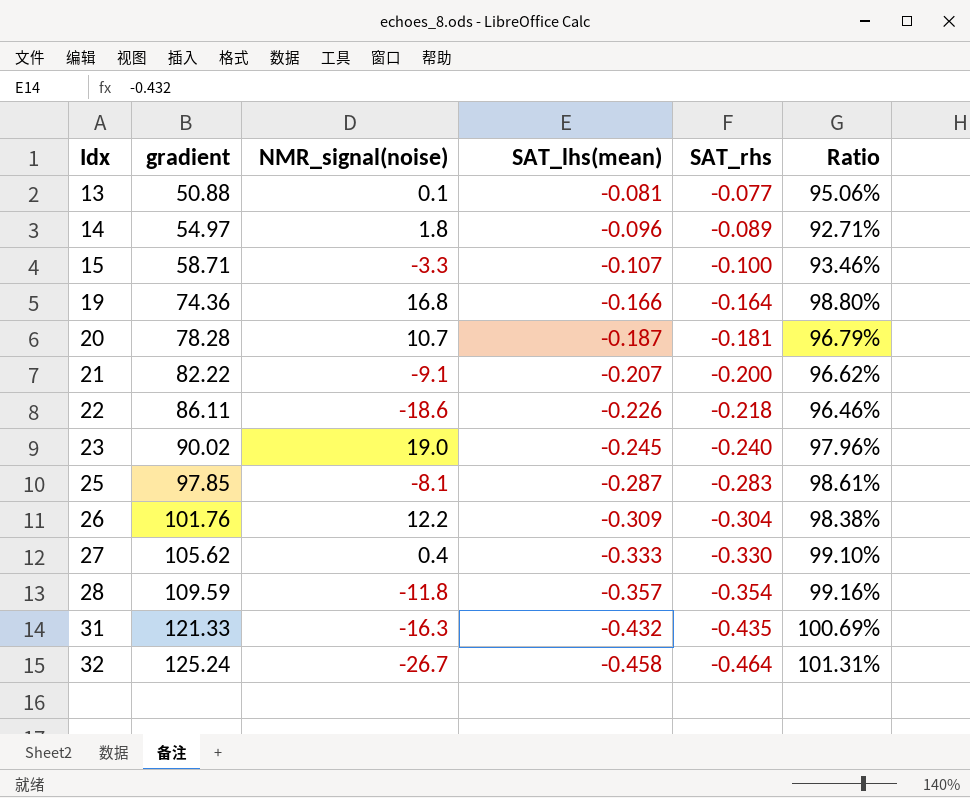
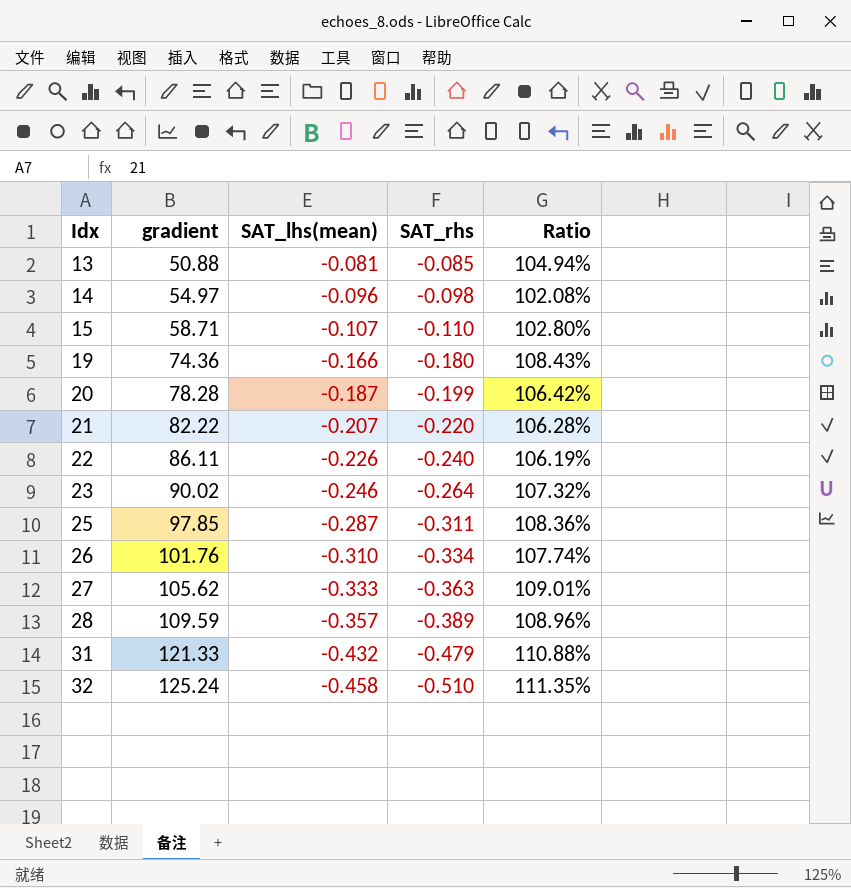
column NMR_signal(noise) | position: 3 -> none
13 | SAT_rhs: -0.077 -> -0.085
13 | Ratio: 95.06% -> 104.94%
14 | SAT_rhs: -0.089 -> -0.098
14 | Ratio: 92.71% -> 102.08%
15 | SAT_rhs: -0.100 -> -0.110
15 | Ratio: 93.46% -> 102.80%
19 | SAT_rhs: -0.164 -> -0.180
19 | Ratio: 98.80% -> 108.43%
20 | SAT_rhs: -0.181 -> -0.199
20 | Ratio: 96.79% -> 106.42%
21 | SAT_rhs: -0.200 -> -0.220
21 | Ratio: 96.62% -> 106.28%
22 | SAT_rhs: -0.218 -> -0.240
22 | Ratio: 96.46% -> 106.19%
23 | SAT_lhs(mean): -0.245 -> -0.246
23 | SAT_rhs: -0.240 -> -0.264
23 | Ratio: 97.96% -> 107.32%
25 | SAT_rhs: -0.283 -> -0.311
25 | Ratio: 98.61% -> 108.36%
26 | SAT_lhs(mean): -0.309 -> -0.310
26 | SAT_rhs: -0.304 -> -0.334
26 | Ratio: 98.38% -> 107.74%
27 | SAT_rhs: -0.330 -> -0.363
27 | Ratio: 99.10% -> 109.01%
28 | SAT_rhs: -0.354 -> -0.389
28 | Ratio: 99.16% -> 108.96%
31 | SAT_rhs: -0.435 -> -0.479
31 | Ratio: 100.69% -> 110.88%
32 | SAT_rhs: -0.464 -> -0.510
32 | Ratio: 101.31% -> 111.35%

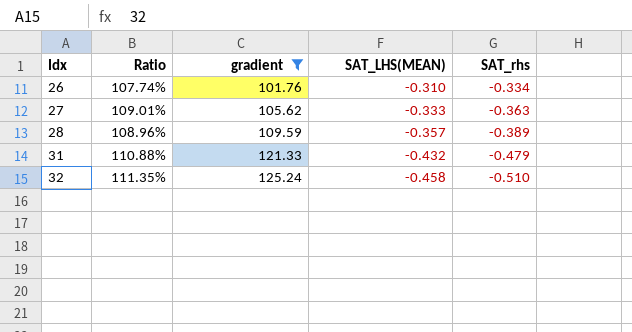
filter: none -> gradient >= 101.76
column Ratio | position: 5 -> 2
column name: SAT_lhs(mean) -> SAT_LHS(MEAN)

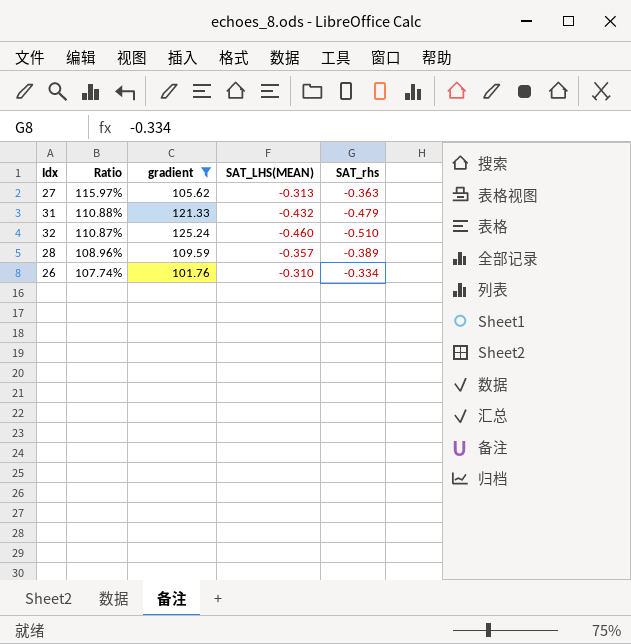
row order: Idx ascending -> Ratio descending
27 | Ratio: 109.01% -> 115.97%
27 | SAT_LHS(MEAN): -0.333 -> -0.313
32 | Ratio: 111.35% -> 110.87%
32 | SAT_LHS(MEAN): -0.458 -> -0.460

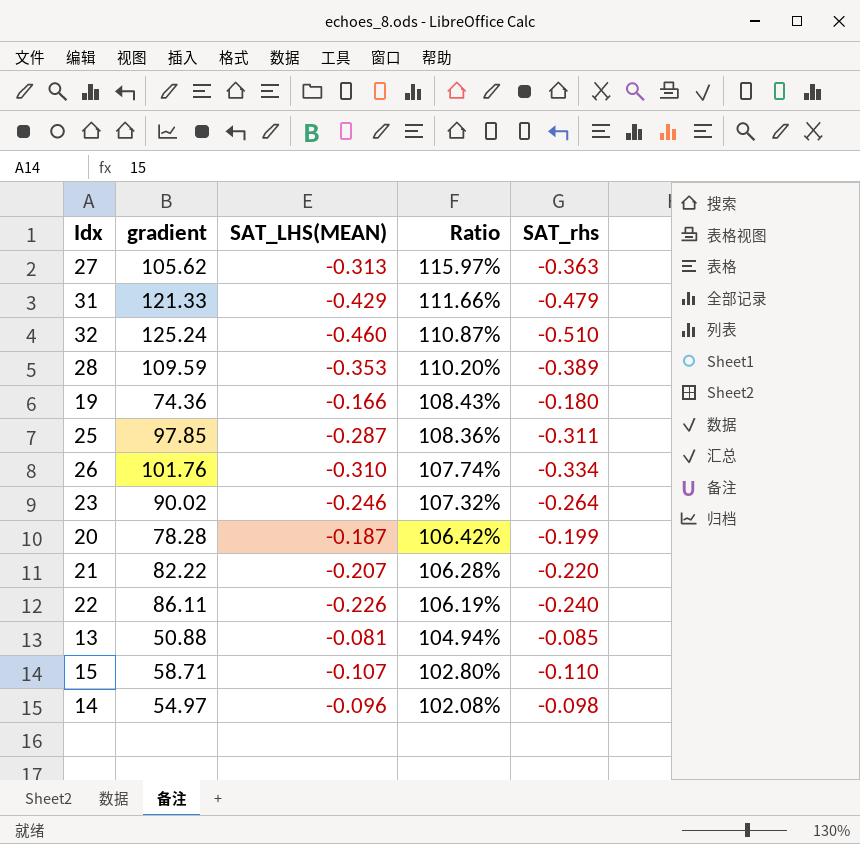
filter: gradient >= 101.76 -> none
column Ratio | position: 2 -> 4
31 | SAT_LHS(MEAN): -0.432 -> -0.429
31 | Ratio: 110.88% -> 111.66%
28 | SAT_LHS(MEAN): -0.357 -> -0.353
28 | Ratio: 108.96% -> 110.20%

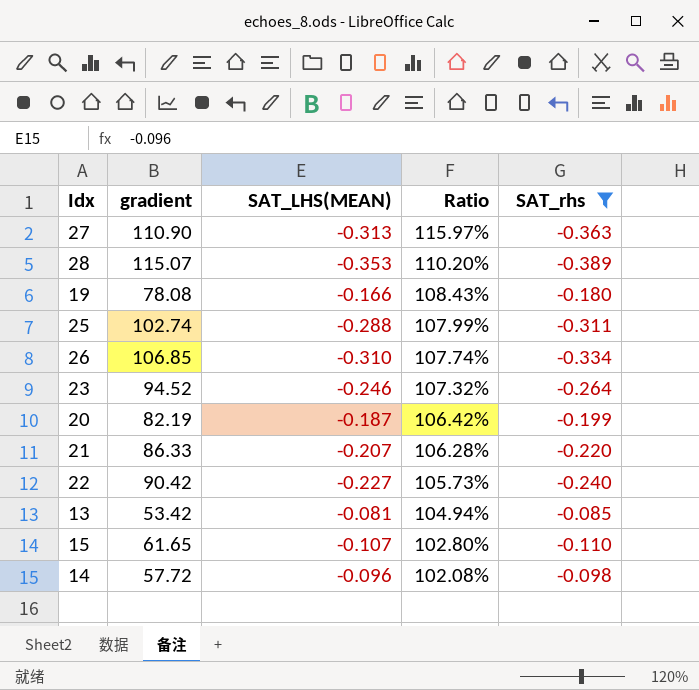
filter: none -> SAT_rhs >= -0.389
27 | gradient: 105.62 -> 110.90
28 | gradient: 109.59 -> 115.07
19 | gradient: 74.36 -> 78.08
25 | gradient: 97.85 -> 102.74
25 | SAT_LHS(MEAN): -0.287 -> -0.288
25 | Ratio: 108.36% -> 107.99%
26 | gradient: 101.76 -> 106.85
23 | gradient: 90.02 -> 94.52
20 | gradient: 78.28 -> 82.19
21 | gradient: 82.22 -> 86.33
22 | gradient: 86.11 -> 90.42
22 | SAT_LHS(MEAN): -0.226 -> -0.227
22 | Ratio: 106.19% -> 105.73%
13 | gradient: 50.88 -> 53.42
15 | gradient: 58.71 -> 61.65
14 | gradient: 54.97 -> 57.72

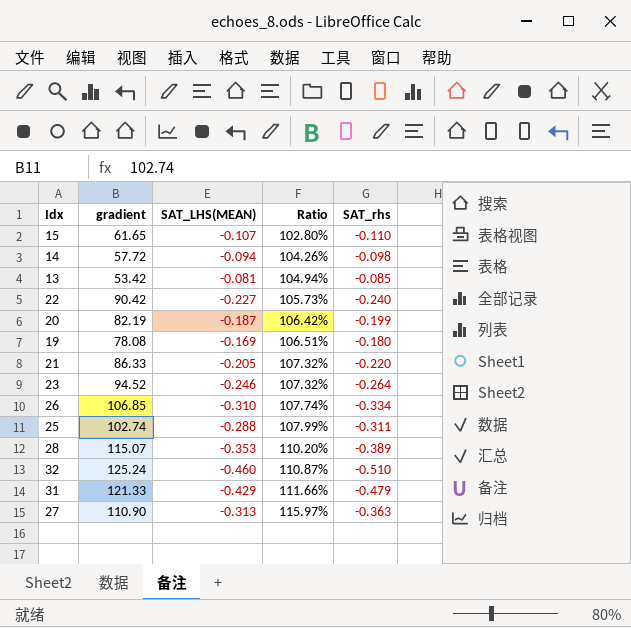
filter: SAT_rhs >= -0.389 -> none
row order: Ratio descending -> Ratio ascending
14 | SAT_LHS(MEAN): -0.096 -> -0.094
14 | Ratio: 102.08% -> 104.26%
19 | SAT_LHS(MEAN): -0.166 -> -0.169
19 | Ratio: 108.43% -> 106.51%
21 | SAT_LHS(MEAN): -0.207 -> -0.205
21 | Ratio: 106.28% -> 107.32%

